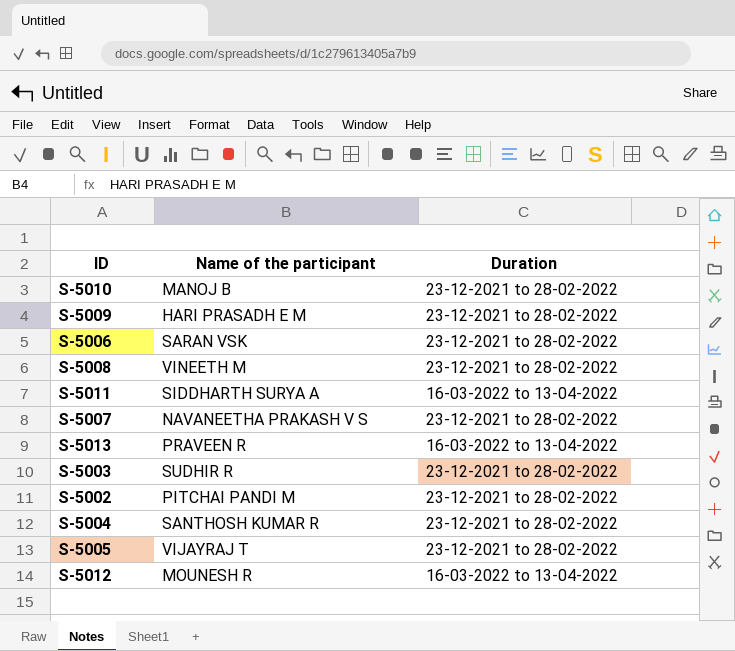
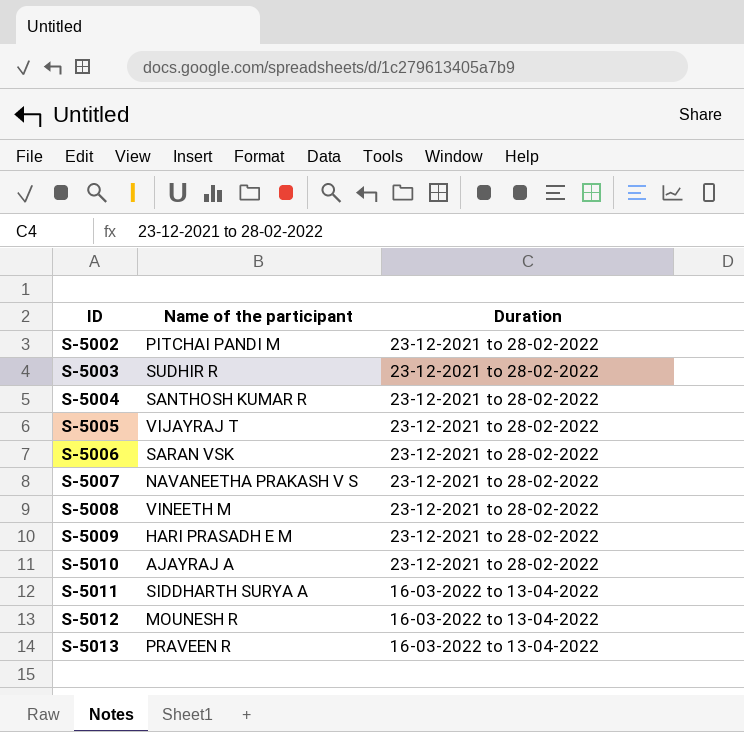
row order: none -> ID ascending
S-5010 | Name of the participant: MANOJ B -> AJAYRAJ A

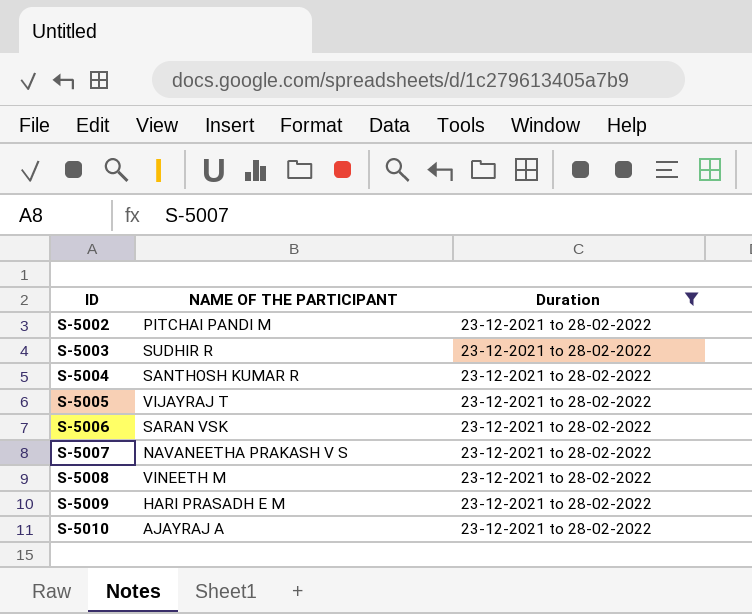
filter: none -> Duration = 23-12-2021 to 28-02-2022
column name: Name of the participant -> NAME OF THE PARTICIPANT

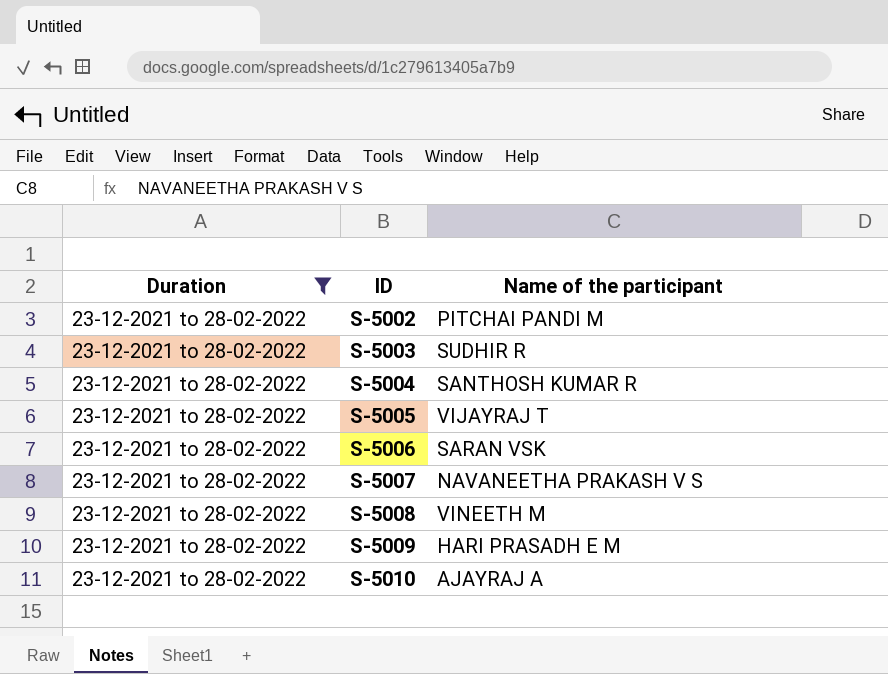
column Duration | position: 3 -> 1
column name: NAME OF THE PARTICIPANT -> Name of the participant

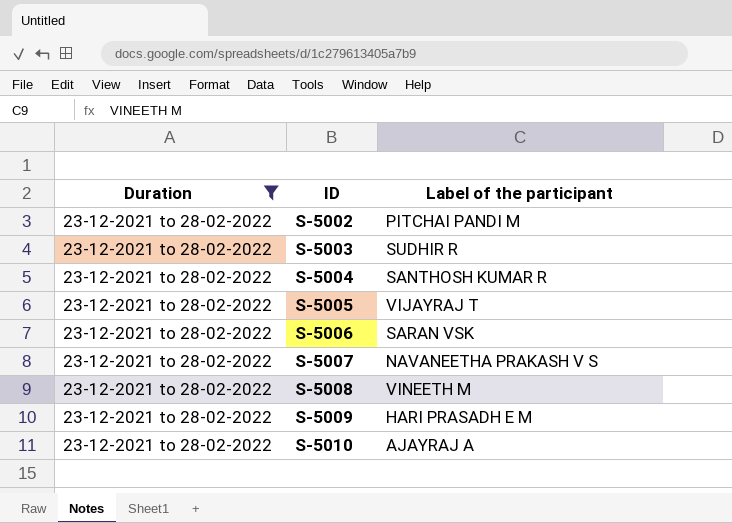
column name: Name of the participant -> Label of the participant

